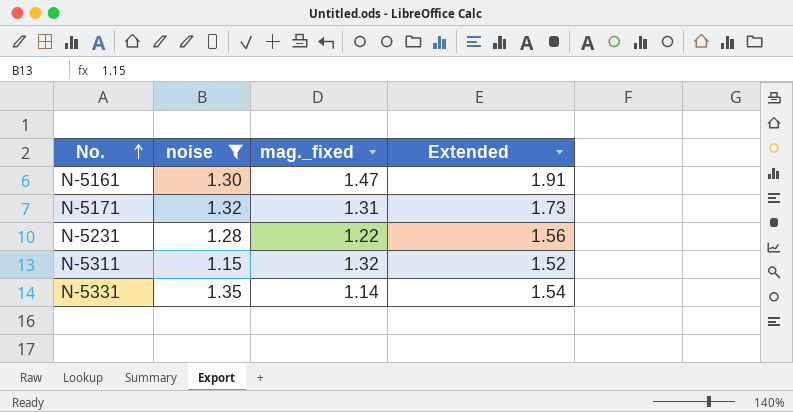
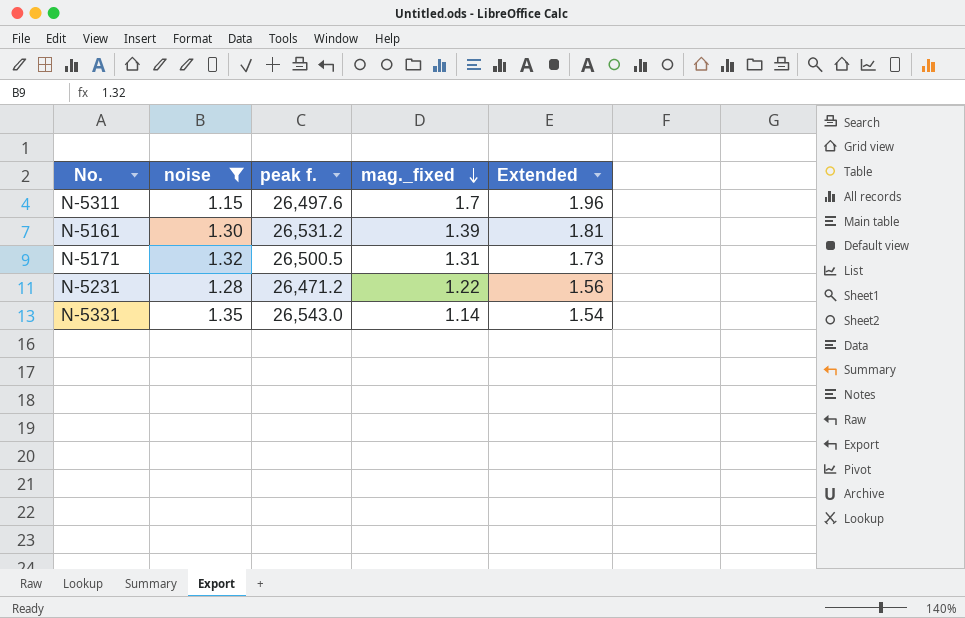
row order: No. ascending -> mag._fixed descending
column peak f. | position: none -> 3
N-5311 | mag._fixed: 1.32 -> 1.7
N-5311 | Extended: 1.52 -> 1.96
N-5161 | mag._fixed: 1.47 -> 1.39
N-5161 | Extended: 1.91 -> 1.81

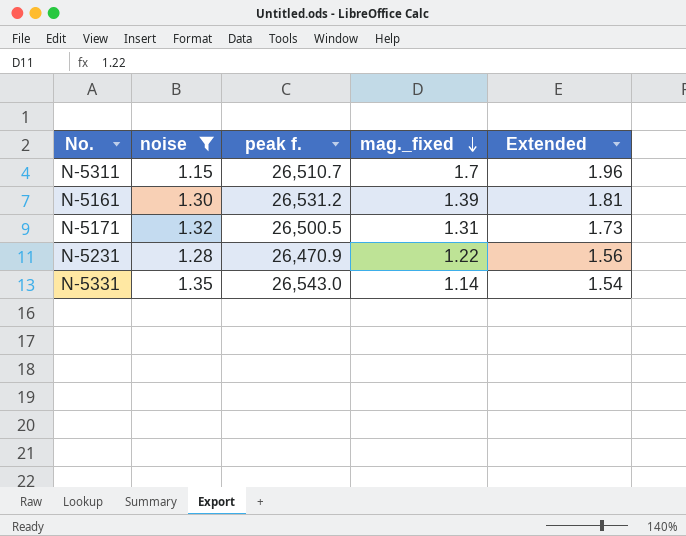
N-5311 | peak f.: 26,497.6 -> 26,510.7
N-5231 | peak f.: 26,471.2 -> 26,470.9

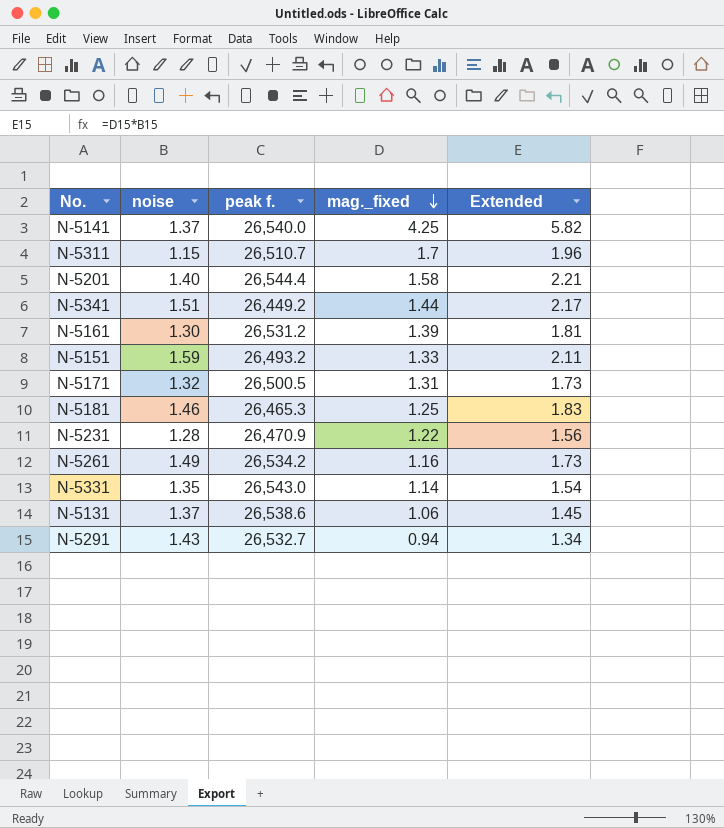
filter: noise <= 1.35 -> none

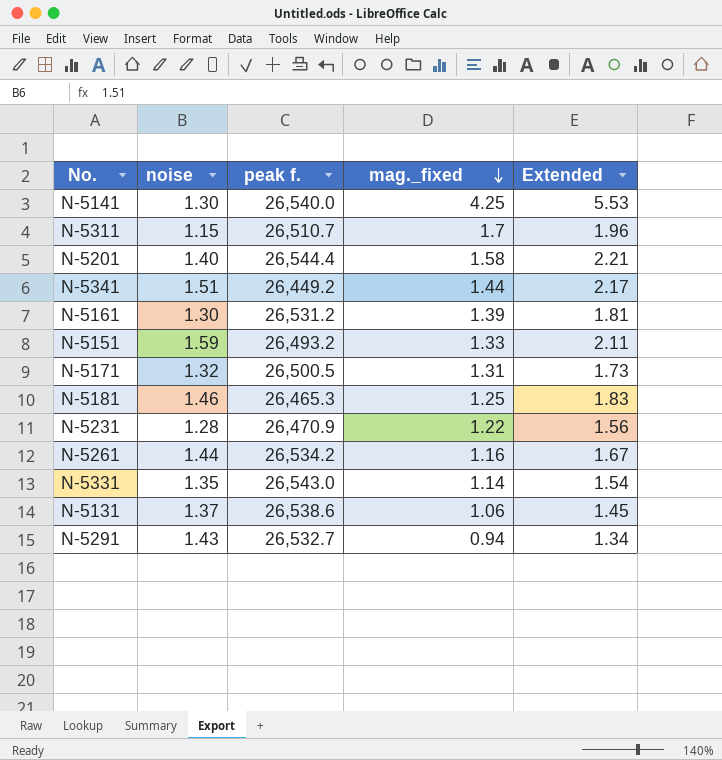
N-5141 | noise: 1.37 -> 1.30
N-5141 | Extended: 5.82 -> 5.53
N-5261 | noise: 1.49 -> 1.44
N-5261 | Extended: 1.73 -> 1.67

